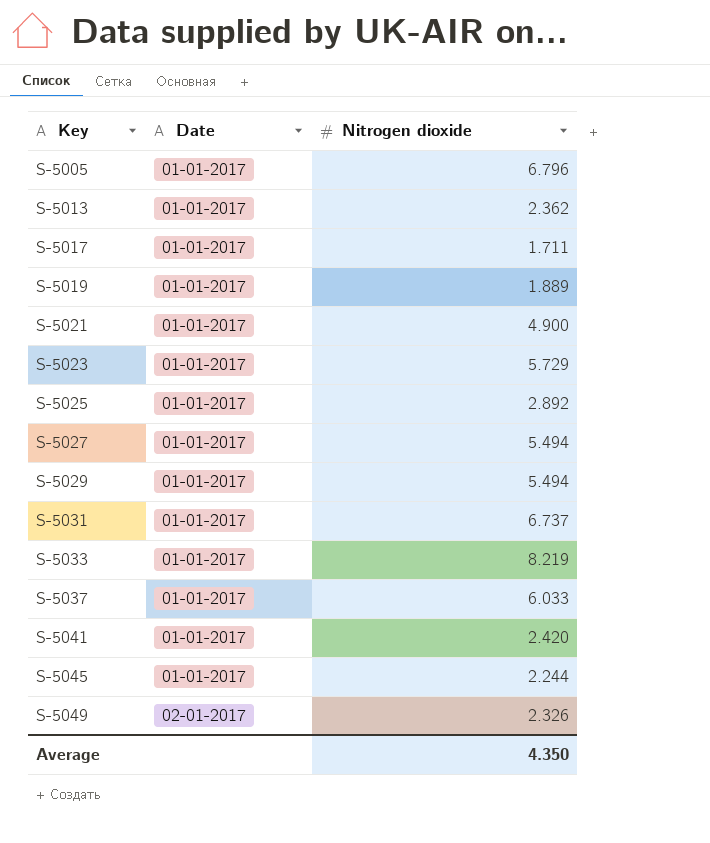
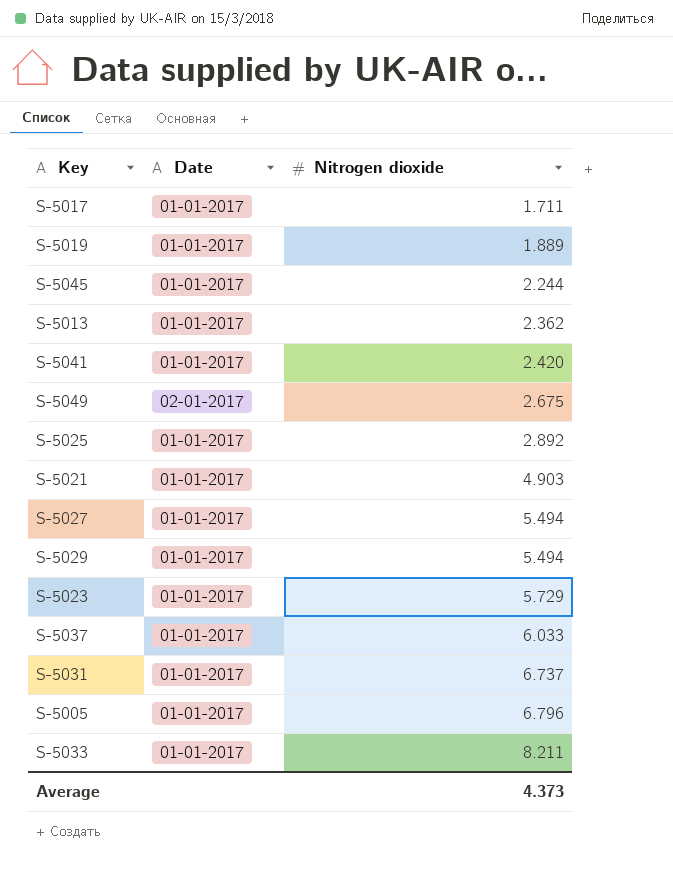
row order: Key ascending -> Nitrogen dioxide ascending
S-5049 | Nitrogen dioxide: 2.326 -> 2.675
S-5021 | Nitrogen dioxide: 4.900 -> 4.903
S-5033 | Nitrogen dioxide: 8.219 -> 8.211
Average | Nitrogen dioxide: 4.350 -> 4.373

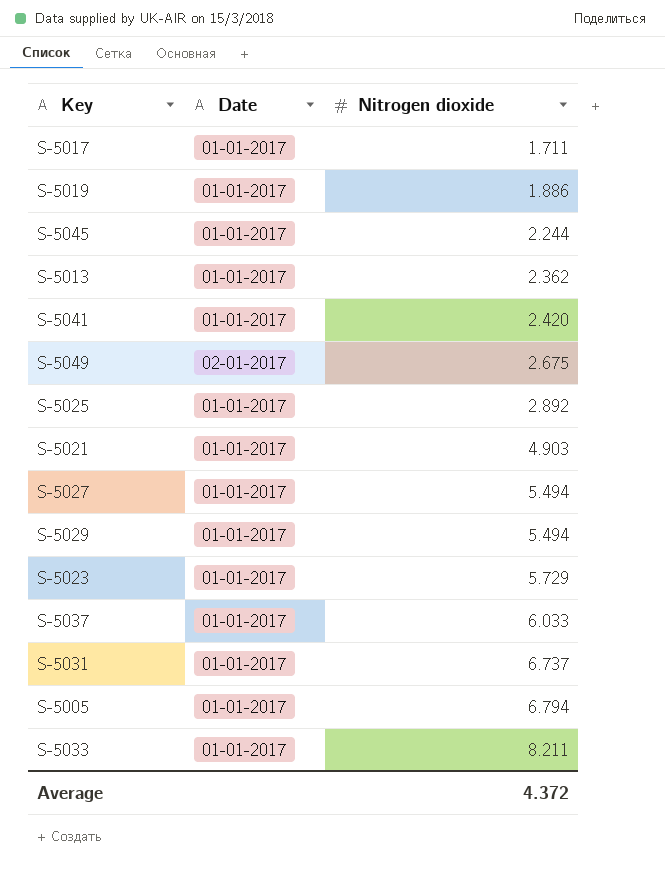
S-5019 | Nitrogen dioxide: 1.889 -> 1.886
S-5005 | Nitrogen dioxide: 6.796 -> 6.794
Average | Nitrogen dioxide: 4.373 -> 4.372

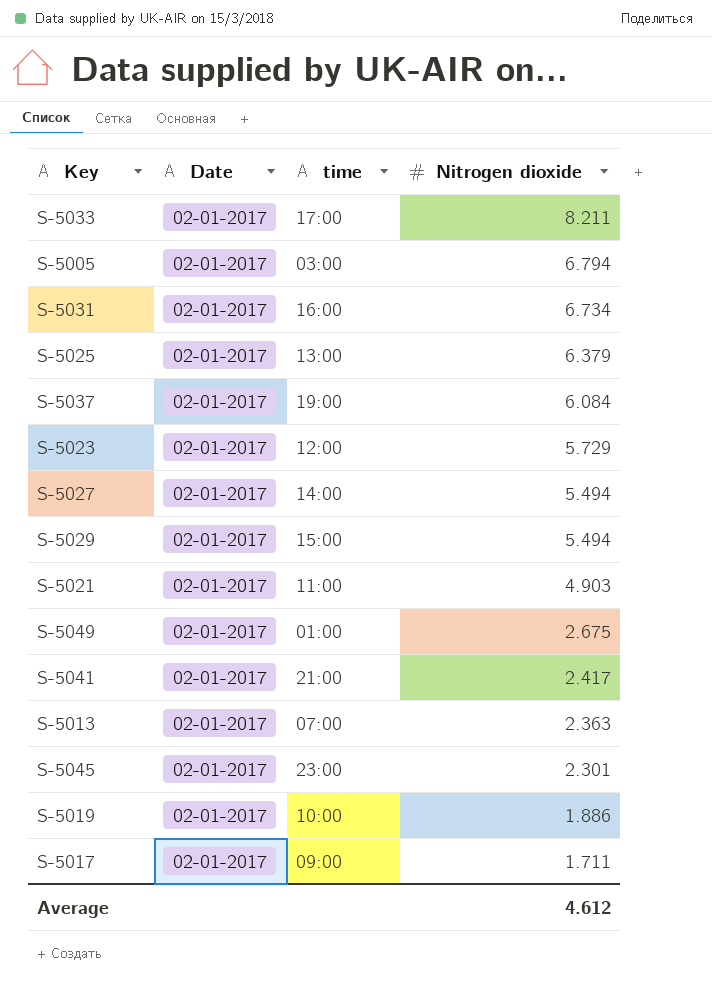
row order: Nitrogen dioxide ascending -> Nitrogen dioxide descending
column time | position: none -> 3
S-5033 | Date: 01-01-2017 -> 02-01-2017
S-5005 | Date: 01-01-2017 -> 02-01-2017
S-5031 | Date: 01-01-2017 -> 02-01-2017
S-5031 | Nitrogen dioxide: 6.737 -> 6.734
S-5025 | Date: 01-01-2017 -> 02-01-2017
S-5025 | Nitrogen dioxide: 2.892 -> 6.379
S-5037 | Date: 01-01-2017 -> 02-01-2017
S-5037 | Nitrogen dioxide: 6.033 -> 6.084
S-5023 | Date: 01-01-2017 -> 02-01-2017
S-5027 | Date: 01-01-2017 -> 02-01-2017
S-5029 | Date: 01-01-2017 -> 02-01-2017
S-5021 | Date: 01-01-2017 -> 02-01-2017
S-5041 | Date: 01-01-2017 -> 02-01-2017
S-5041 | Nitrogen dioxide: 2.420 -> 2.417
S-5013 | Date: 01-01-2017 -> 02-01-2017
S-5013 | Nitrogen dioxide: 2.362 -> 2.363
S-5045 | Date: 01-01-2017 -> 02-01-2017
S-5045 | Nitrogen dioxide: 2.244 -> 2.301
S-5019 | Date: 01-01-2017 -> 02-01-2017
S-5017 | Date: 01-01-2017 -> 02-01-2017
Average | Nitrogen dioxide: 4.372 -> 4.612

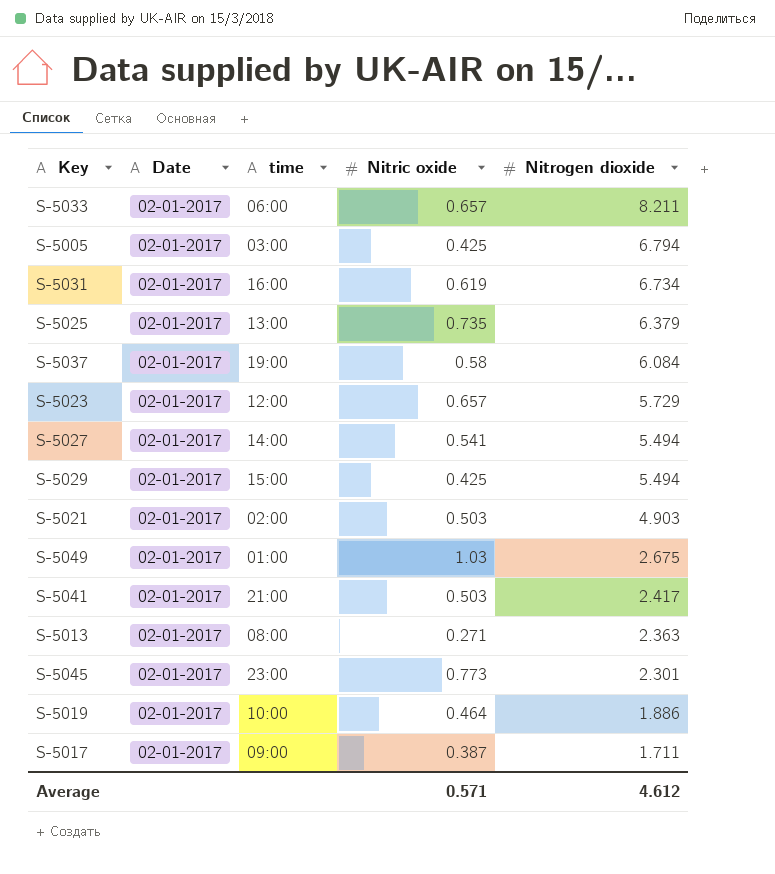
column Nitric oxide | position: none -> 4
S-5033 | time: 17:00 -> 06:00
S-5021 | time: 11:00 -> 02:00
S-5013 | time: 07:00 -> 08:00

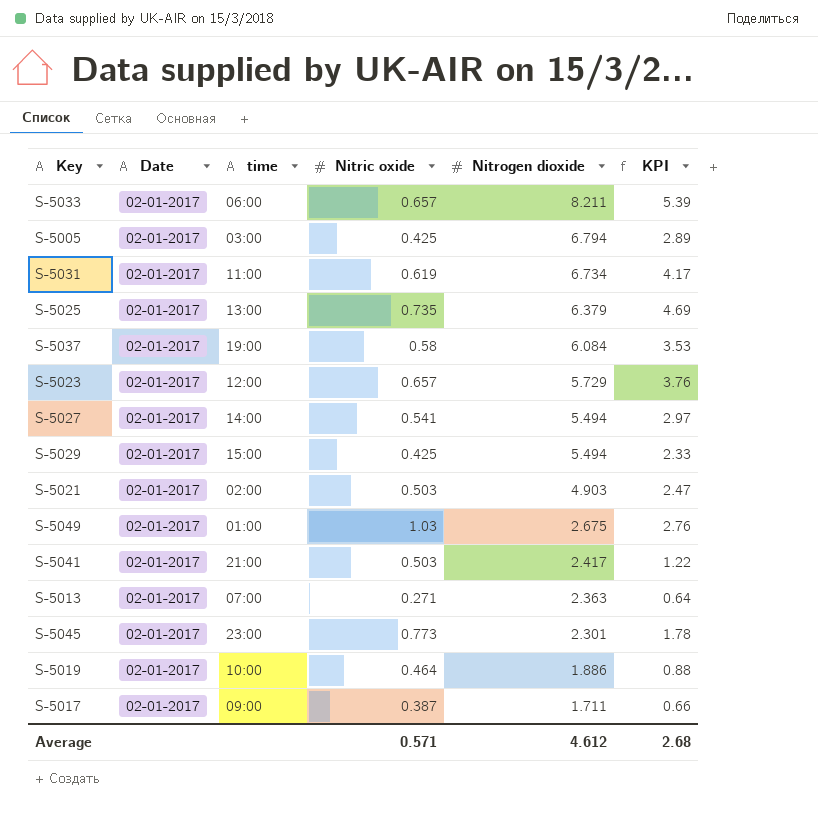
column KPI | formula: none -> [Nitric oxide] * [Nitrogen dioxide]
S-5031 | time: 16:00 -> 11:00
S-5013 | time: 08:00 -> 07:00

